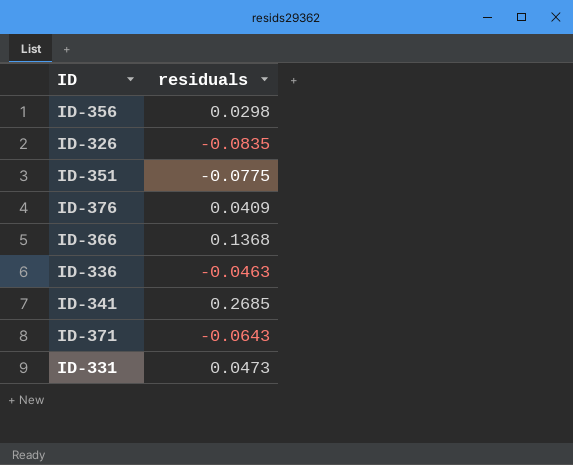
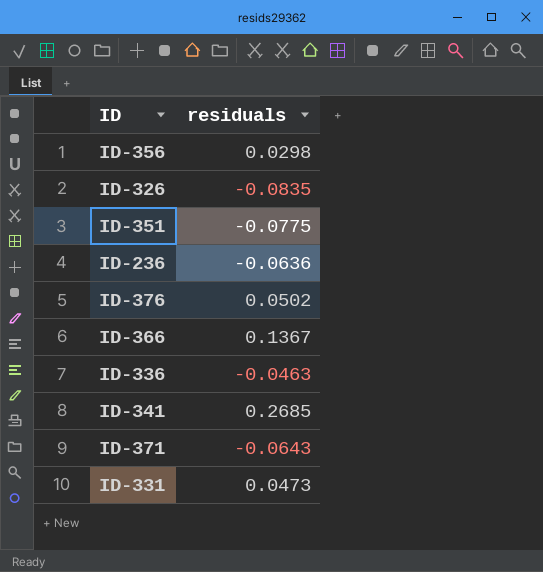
row ID-236: none -> -0.0636
ID-376 | residuals: 0.0409 -> 0.0502
ID-366 | residuals: 0.1368 -> 0.1367

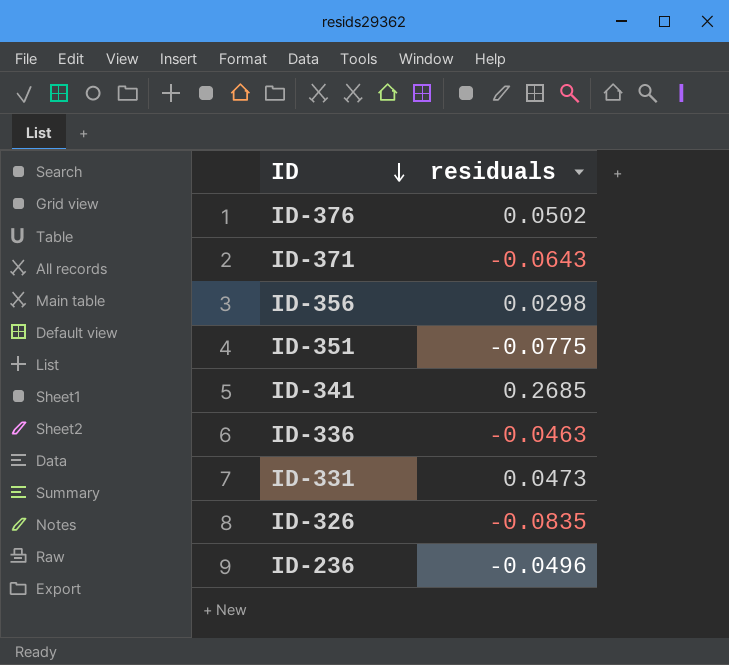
row order: none -> ID descending
row ID-366: 0.1367 -> none
ID-236 | residuals: -0.0636 -> -0.0496

